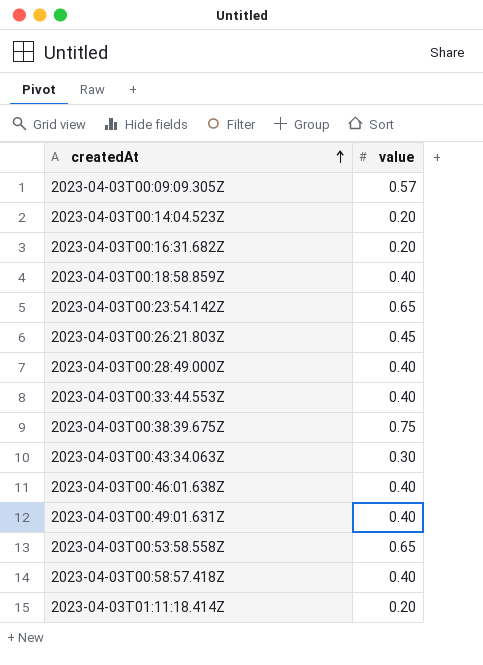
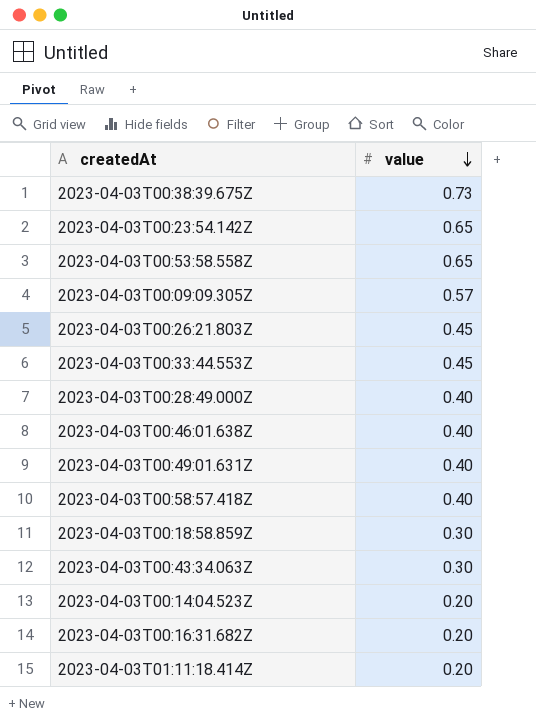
row order: createdAt ascending -> value descending
2023-04-03T00:38:39.675Z | value: 0.75 -> 0.73
2023-04-03T00:33:44.553Z | value: 0.40 -> 0.45
2023-04-03T00:18:58.859Z | value: 0.40 -> 0.30

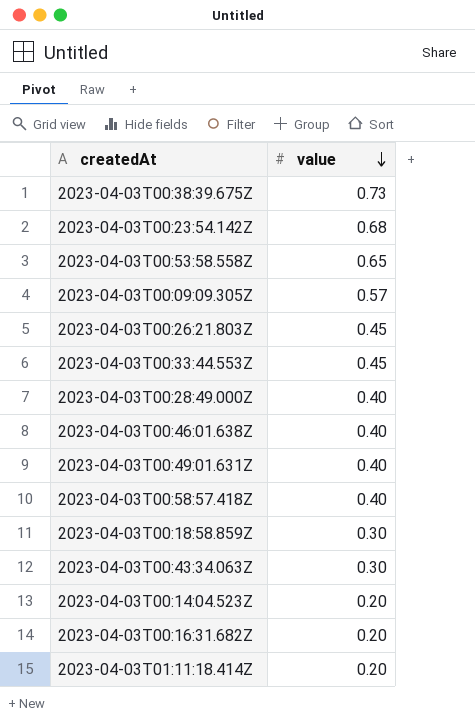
2023-04-03T00:23:54.142Z | value: 0.65 -> 0.68

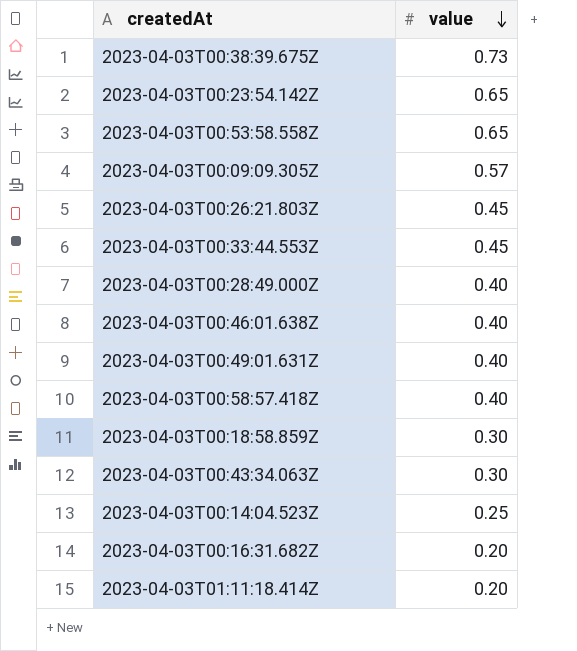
2023-04-03T00:23:54.142Z | value: 0.68 -> 0.65
2023-04-03T00:14:04.523Z | value: 0.20 -> 0.25

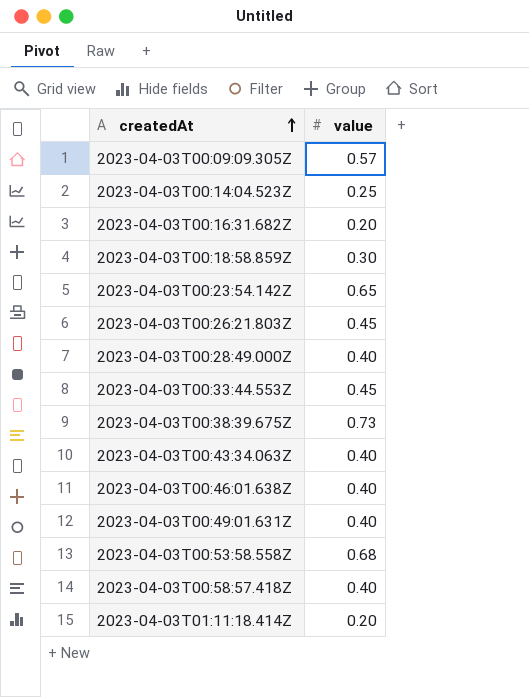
row order: value descending -> createdAt ascending
2023-04-03T00:43:34.063Z | value: 0.30 -> 0.40
2023-04-03T00:53:58.558Z | value: 0.65 -> 0.68

